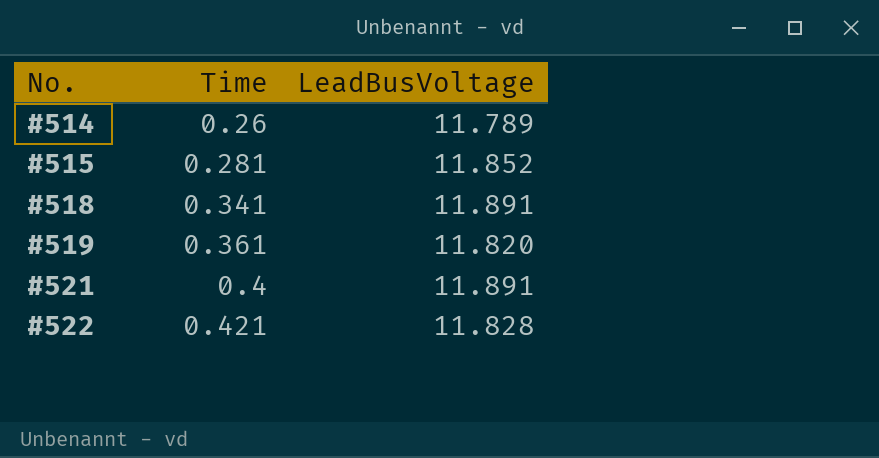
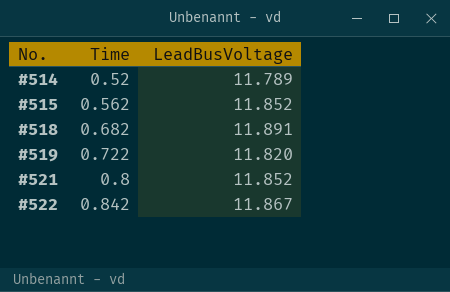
#514 | Time: 0.26 -> 0.52
#515 | Time: 0.281 -> 0.562
#518 | Time: 0.341 -> 0.682
#519 | Time: 0.361 -> 0.722
#521 | Time: 0.4 -> 0.8
#521 | LeadBusVoltage: 11.891 -> 11.852
#522 | Time: 0.421 -> 0.842
#522 | LeadBusVoltage: 11.828 -> 11.867

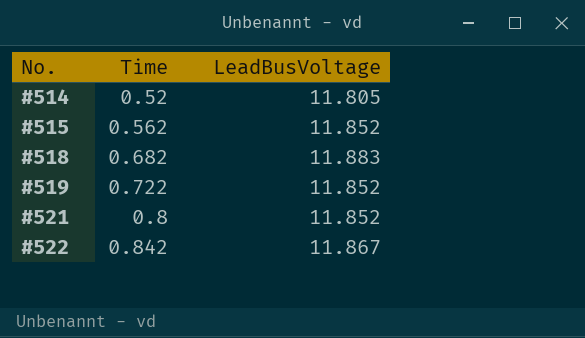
#514 | LeadBusVoltage: 11.789 -> 11.805
#518 | LeadBusVoltage: 11.891 -> 11.883
#519 | LeadBusVoltage: 11.820 -> 11.852

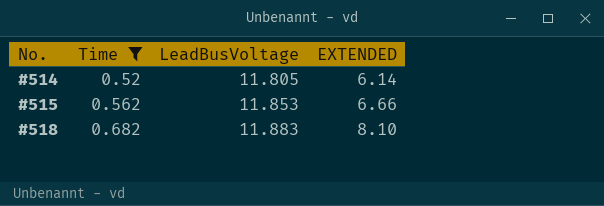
filter: none -> Time <= 0.682
column EXTENDED | formula: none -> [Time] * [LeadBusVoltage]
#515 | LeadBusVoltage: 11.852 -> 11.853

